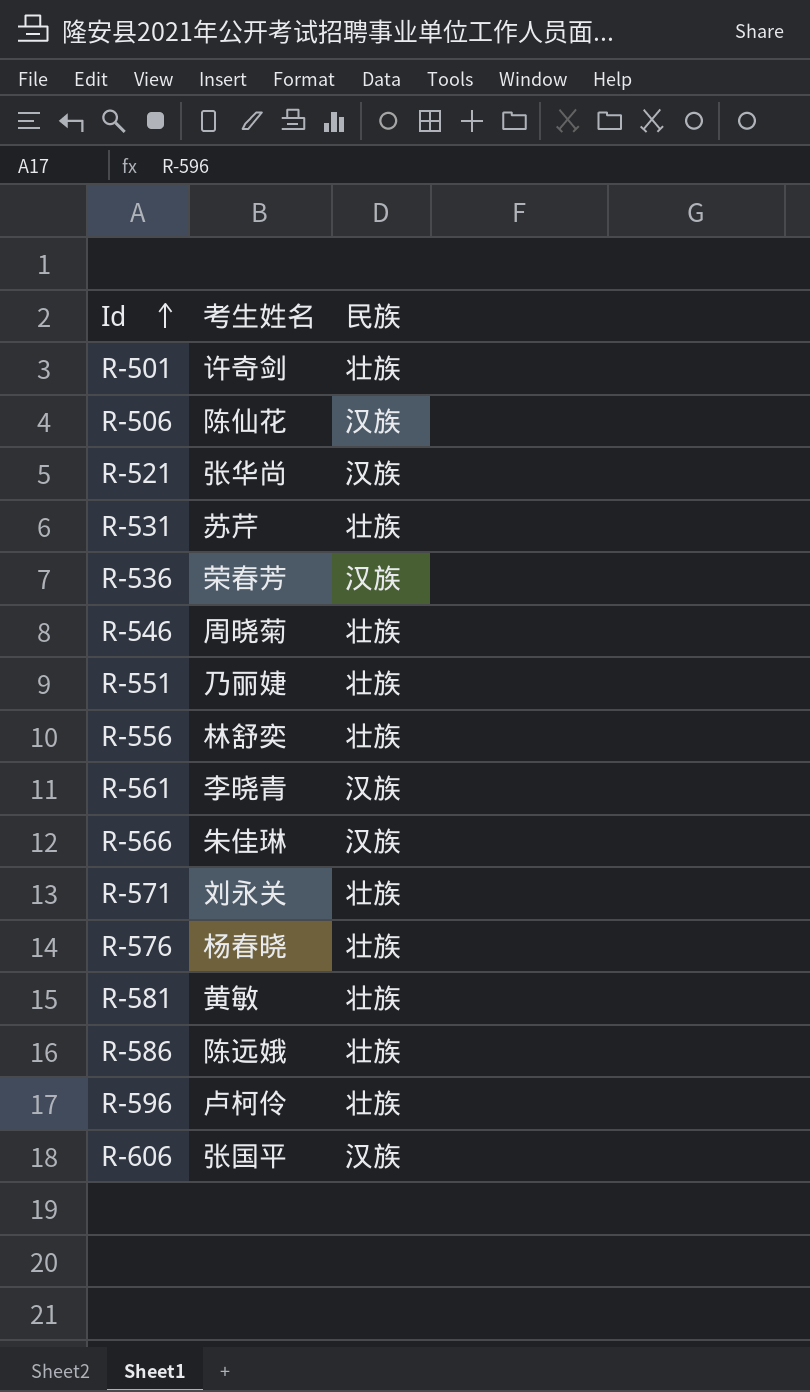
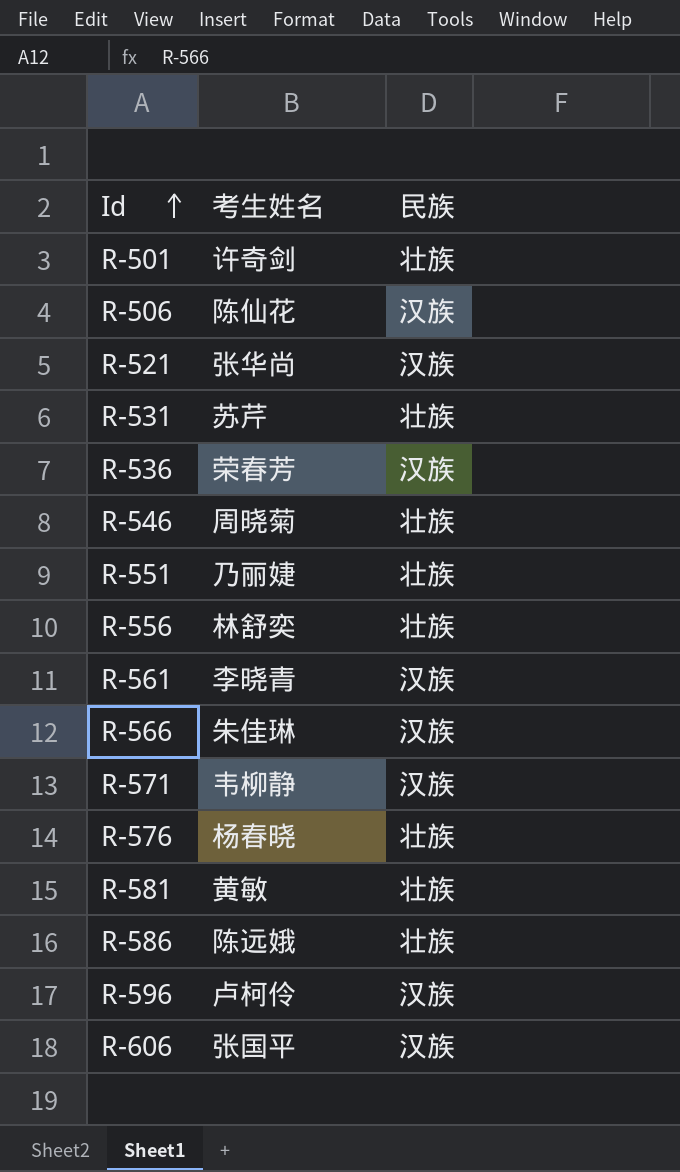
R-571 | 考生姓名: 刘永关 -> 韦柳静
R-571 | 民族: 壮族 -> 汉族
R-596 | 民族: 壮族 -> 汉族

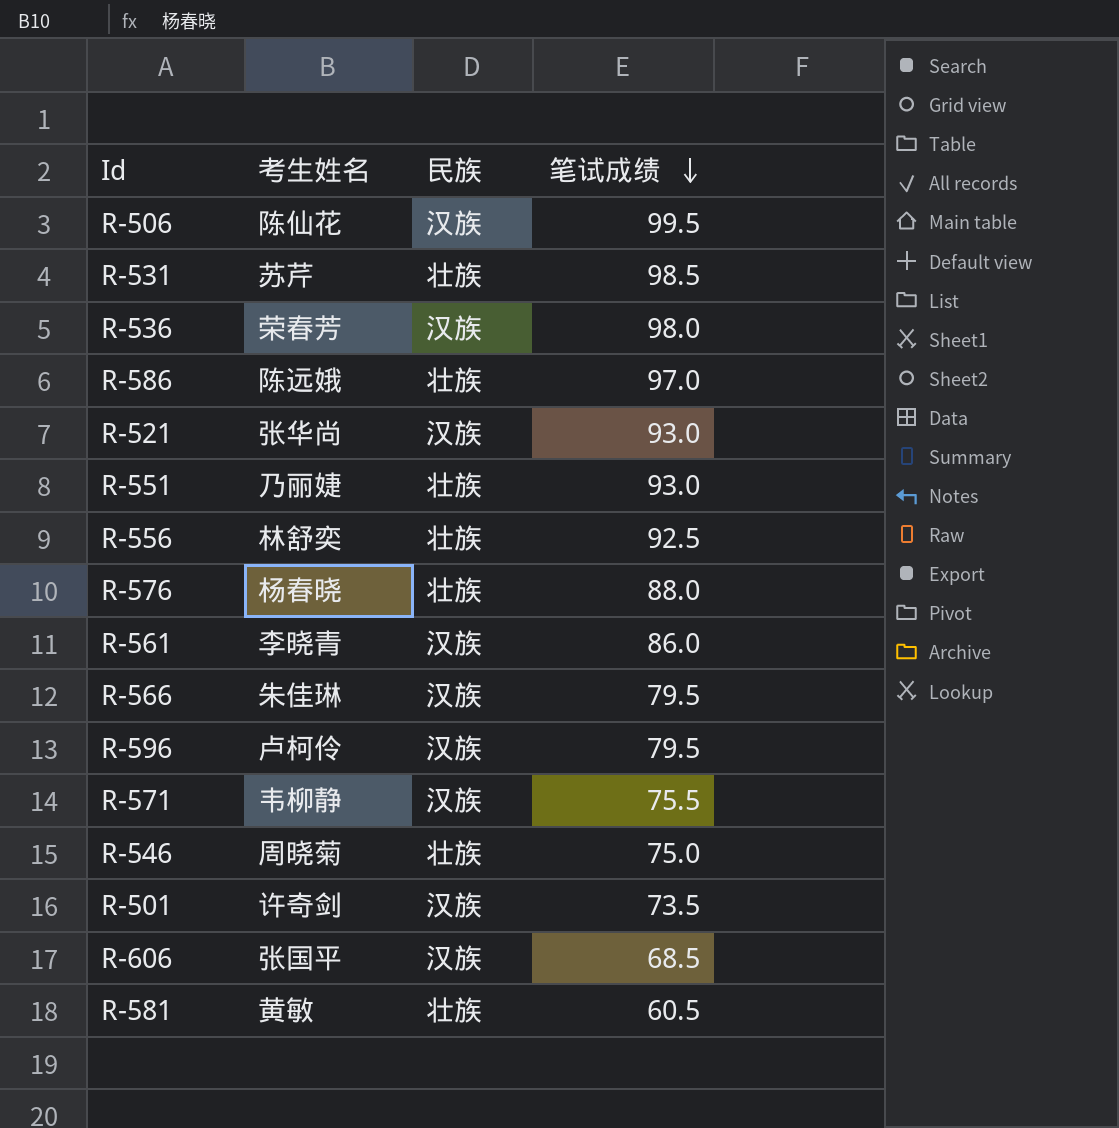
row order: Id ascending -> 笔试成绩 descending
column 笔试成绩 | position: none -> 4
R-501 | 民族: 壮族 -> 汉族

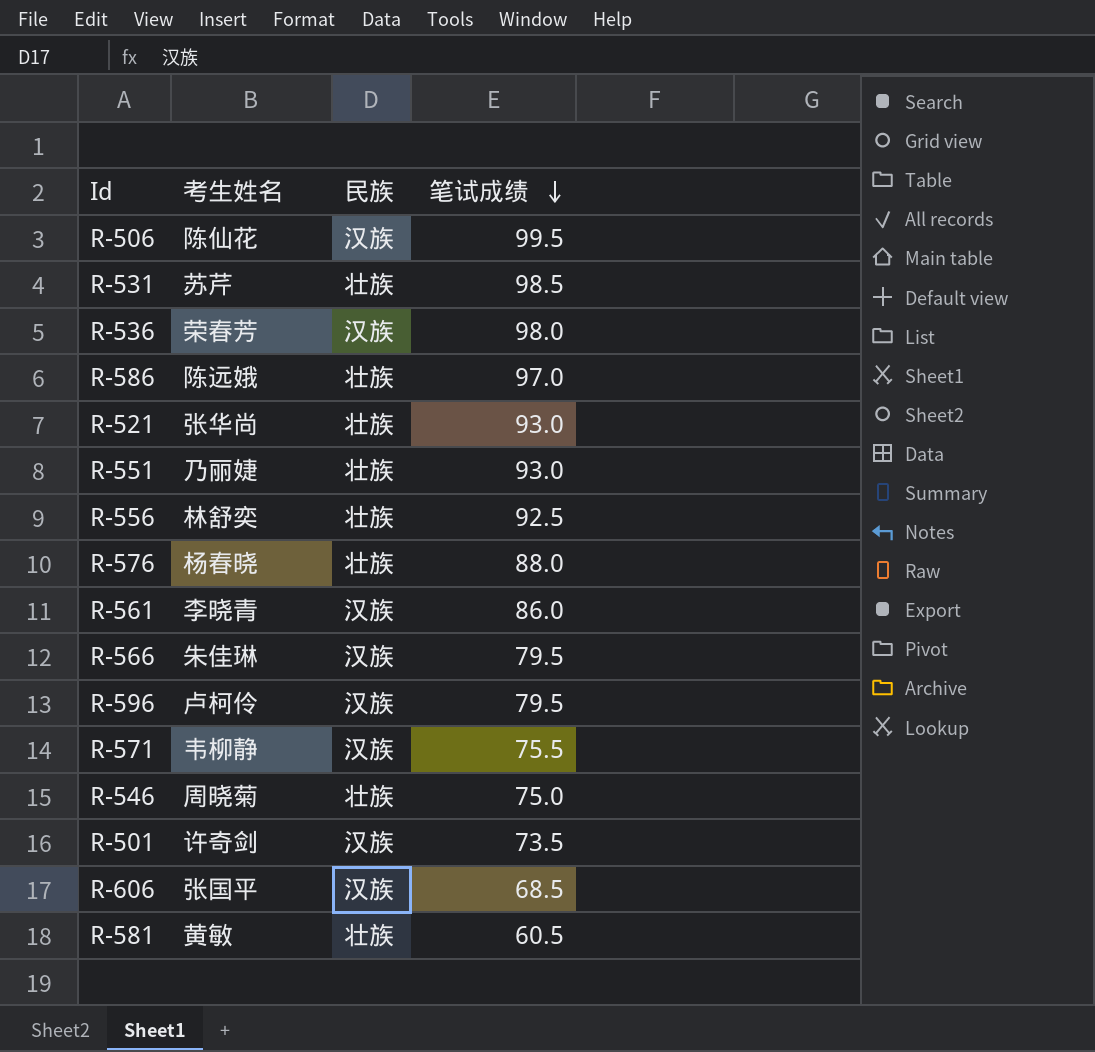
R-521 | 民族: 汉族 -> 壮族

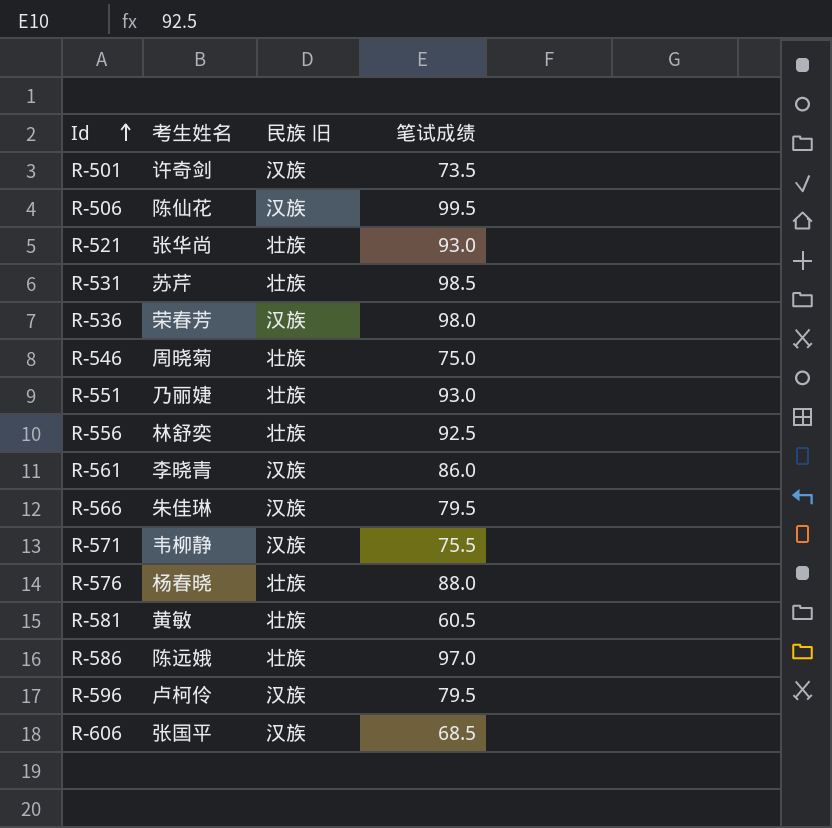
row order: 笔试成绩 descending -> Id ascending
column name: 民族 -> 民族 旧

